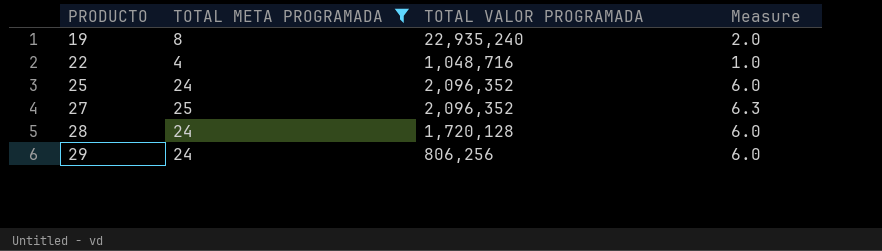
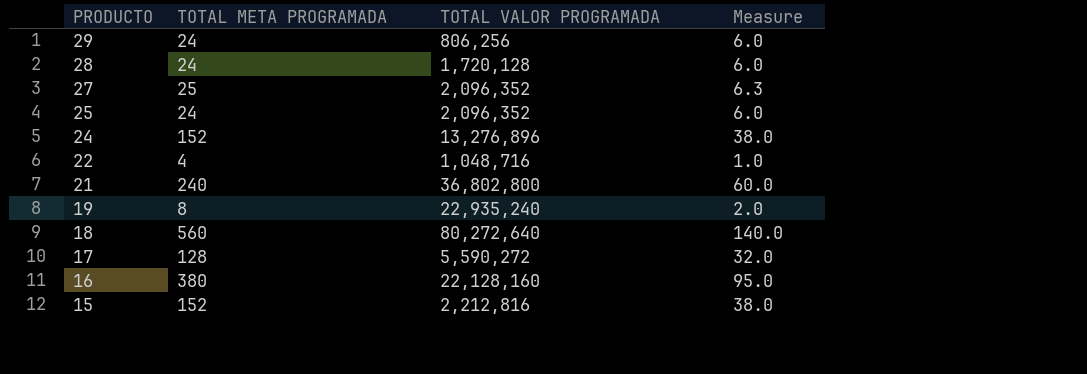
filter: TOTAL META PROGRAMADA <= 25 -> none
row order: PRODUCTO ascending -> PRODUCTO descending

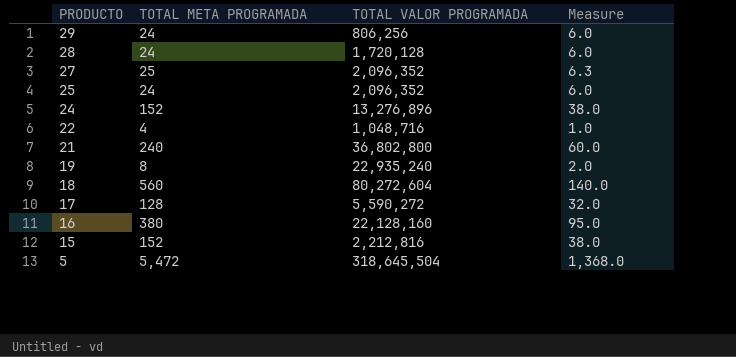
18 | TOTAL VALOR PROGRAMADA: 80,272,640 -> 80,272,604
row 5: none -> 5,472 | 318,645,504 | 1,368.0

